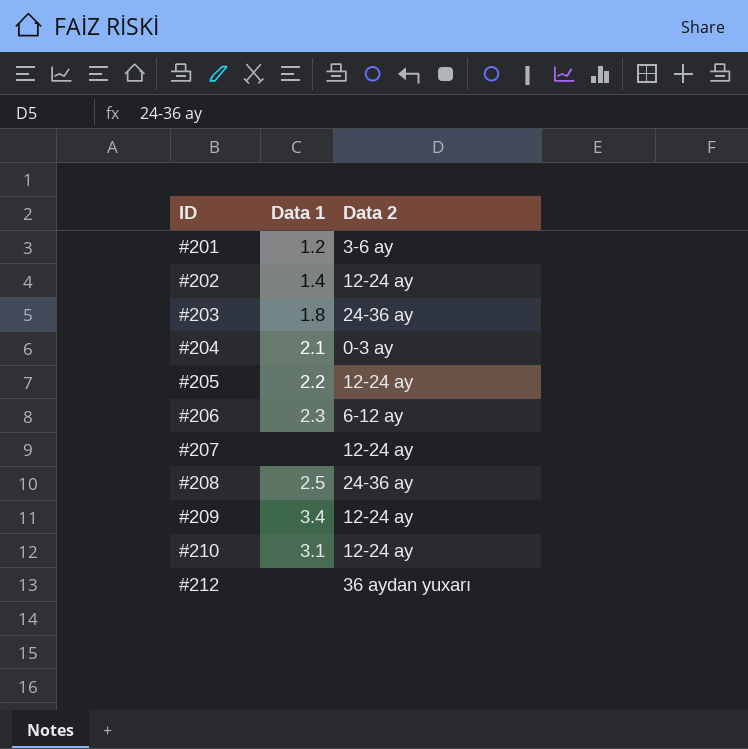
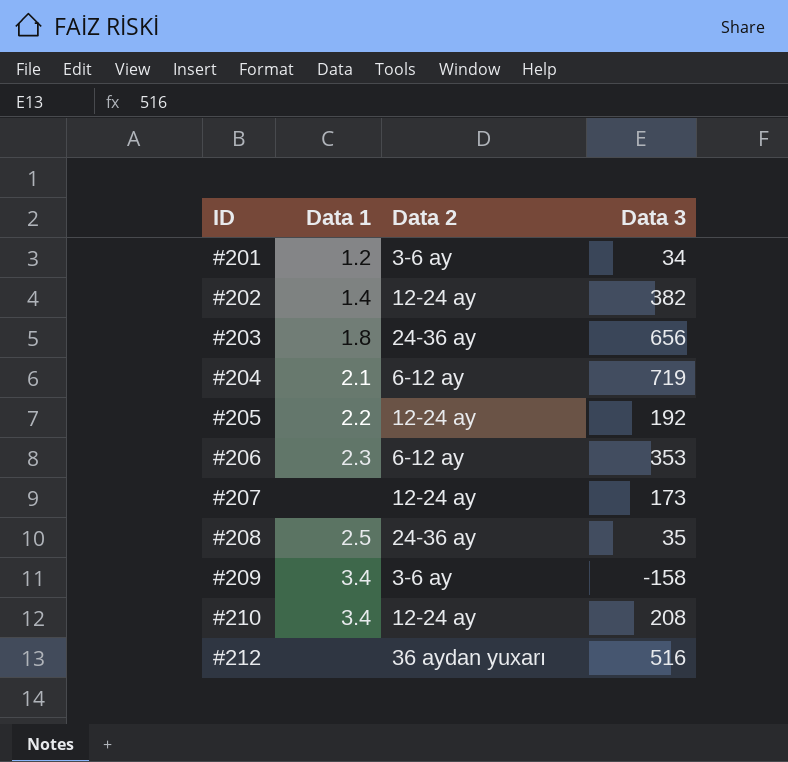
column Data 3 | position: none -> 4
#204 | Data 2: 0-3 ay -> 6-12 ay
#209 | Data 2: 12-24 ay -> 3-6 ay
#210 | Data 1: 3.1 -> 3.4

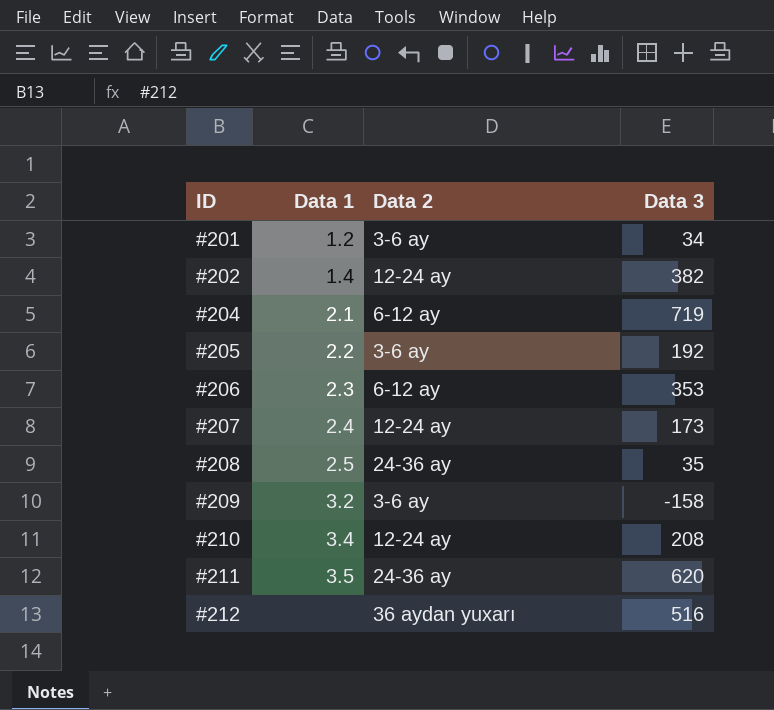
row #203: 1.8 | 24-36 ay | 656 -> none
#205 | Data 2: 12-24 ay -> 3-6 ay
#207 | Data 1: none -> 2.4
#209 | Data 1: 3.4 -> 3.2
row #211: none -> 3.5 | 24-36 ay | 620

